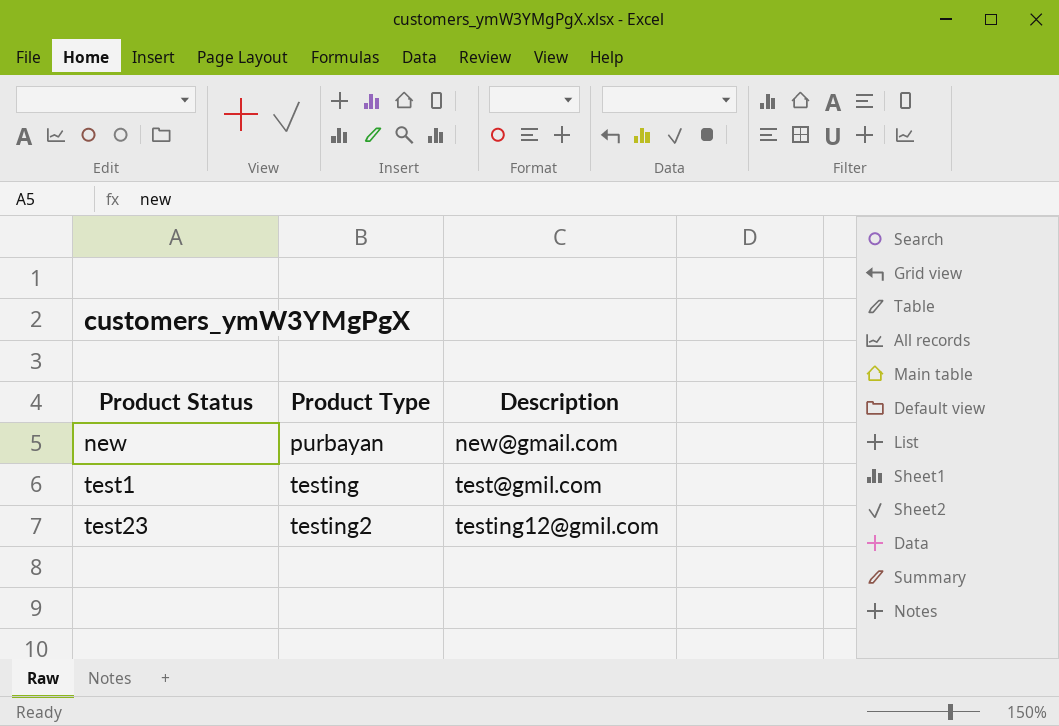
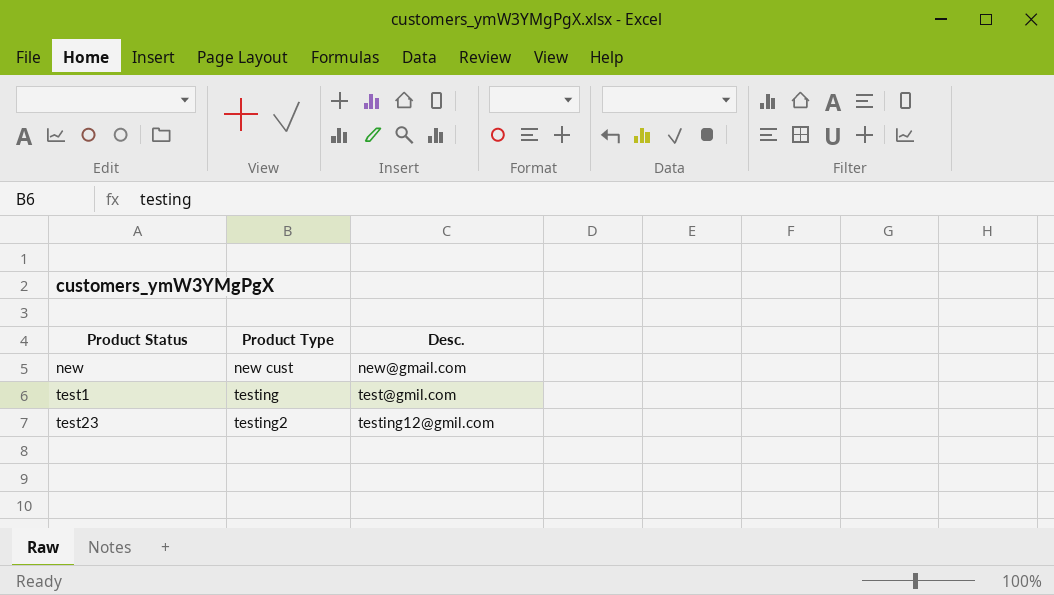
column name: Description -> Desc.
new | Product Type: purbayan -> new cust

